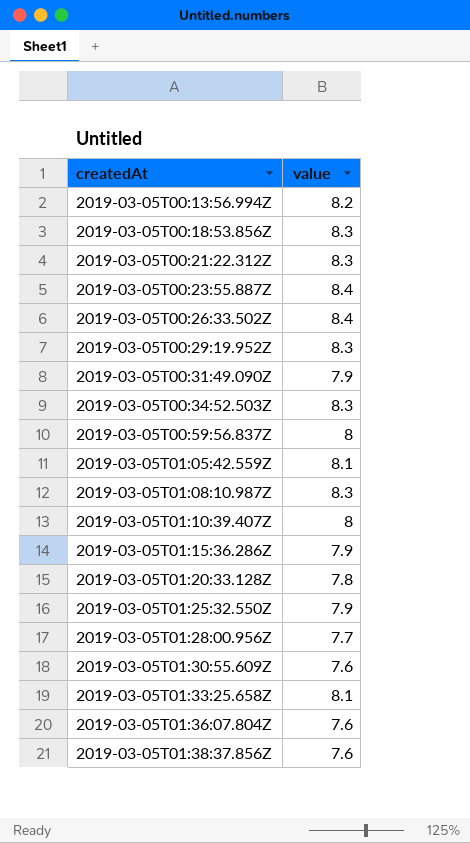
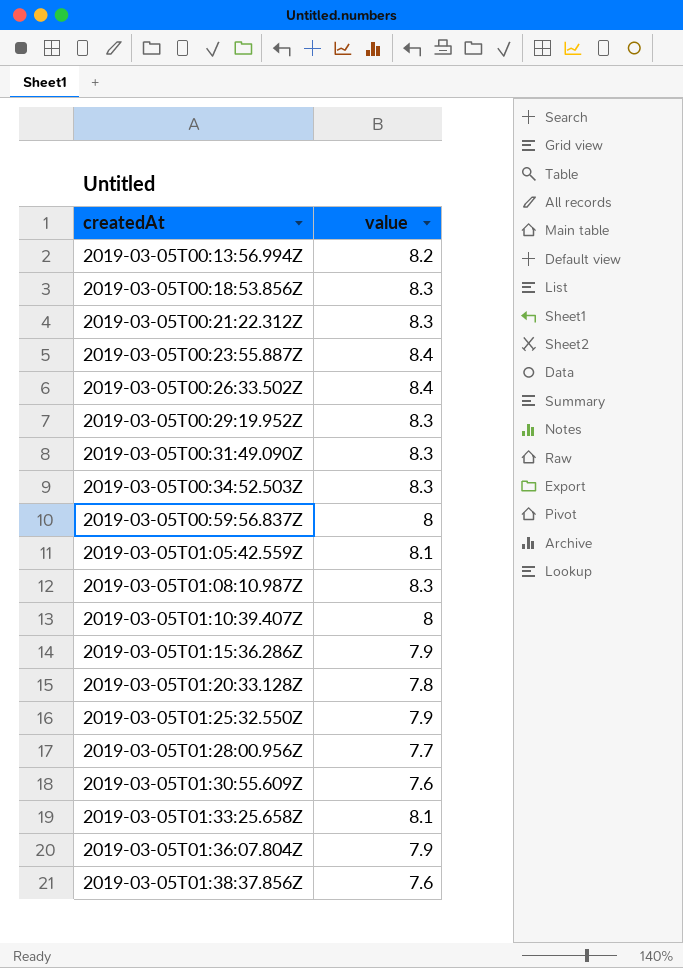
2019-03-05T00:31:49.090Z | value: 7.9 -> 8.3
2019-03-05T01:36:07.804Z | value: 7.6 -> 7.9

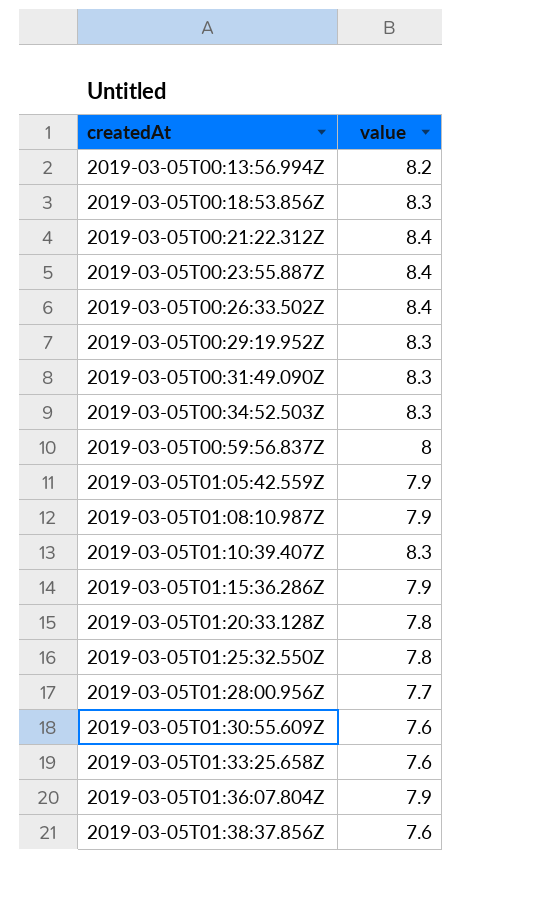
2019-03-05T00:21:22.312Z | value: 8.3 -> 8.4
2019-03-05T01:05:42.559Z | value: 8.1 -> 7.9
2019-03-05T01:08:10.987Z | value: 8.3 -> 7.9
2019-03-05T01:10:39.407Z | value: 8 -> 8.3
2019-03-05T01:25:32.550Z | value: 7.9 -> 7.8
2019-03-05T01:33:25.658Z | value: 8.1 -> 7.6

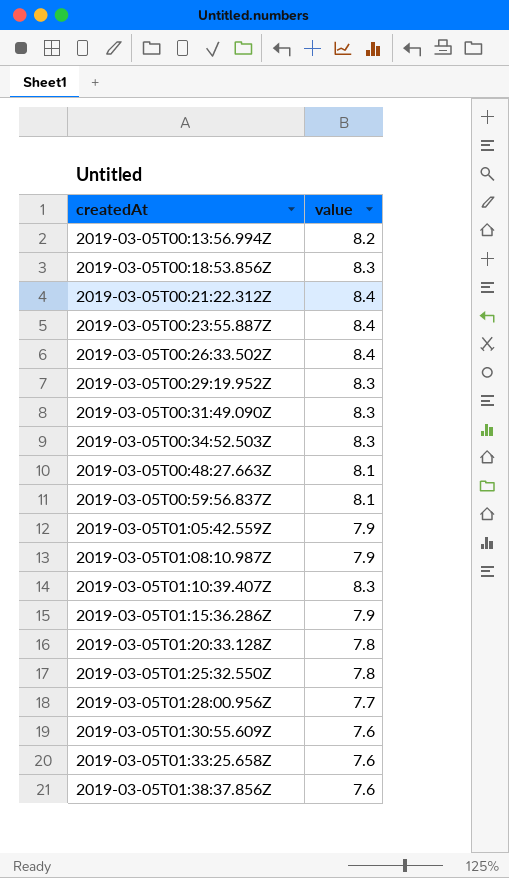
row 2019-03-05T01:36:07.804Z: 7.9 -> none
row 2019-03-05T00:48:27.663Z: none -> 8.1
2019-03-05T00:59:56.837Z | value: 8 -> 8.1

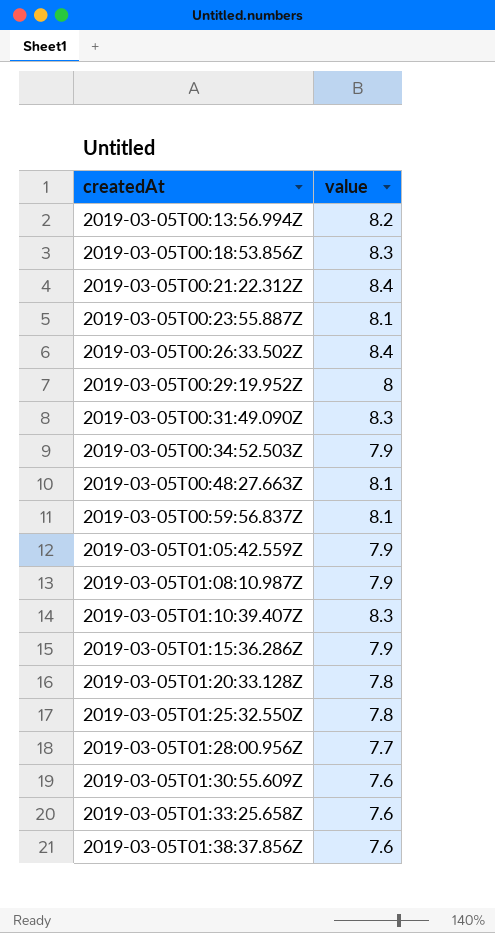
2019-03-05T00:23:55.887Z | value: 8.4 -> 8.1
2019-03-05T00:29:19.952Z | value: 8.3 -> 8
2019-03-05T00:34:52.503Z | value: 8.3 -> 7.9

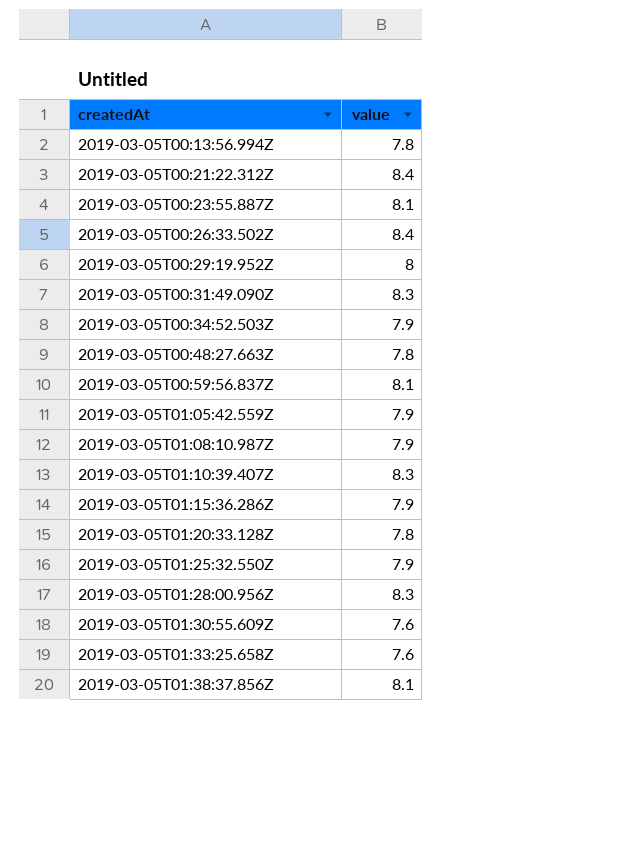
row 2019-03-05T00:18:53.856Z: 8.3 -> none
2019-03-05T00:13:56.994Z | value: 8.2 -> 7.8
2019-03-05T00:48:27.663Z | value: 8.1 -> 7.8
2019-03-05T01:25:32.550Z | value: 7.8 -> 7.9
2019-03-05T01:28:00.956Z | value: 7.7 -> 8.3
2019-03-05T01:38:37.856Z | value: 7.6 -> 8.1

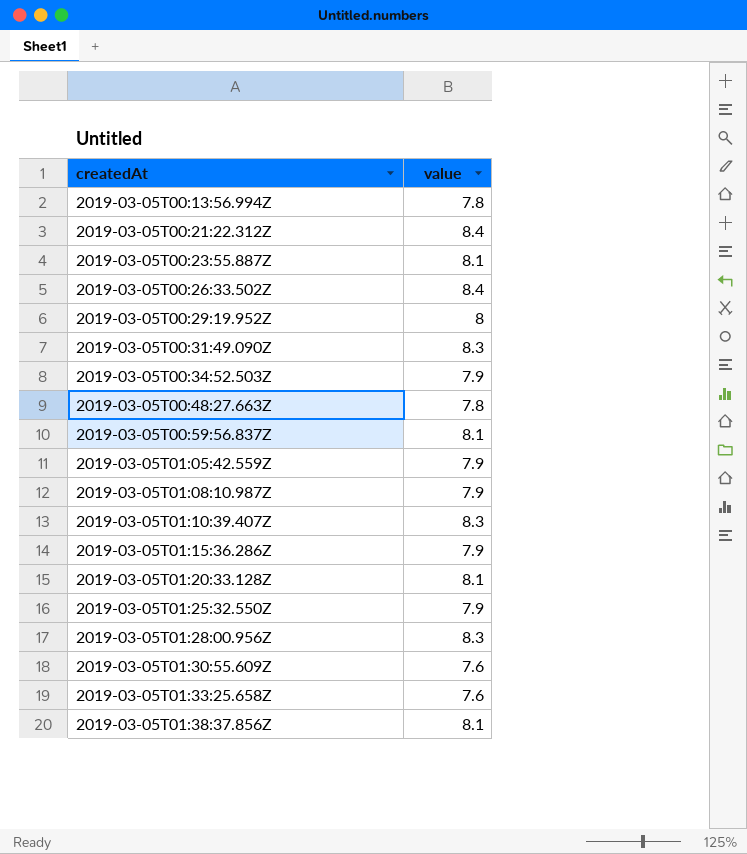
2019-03-05T01:20:33.128Z | value: 7.8 -> 8.1

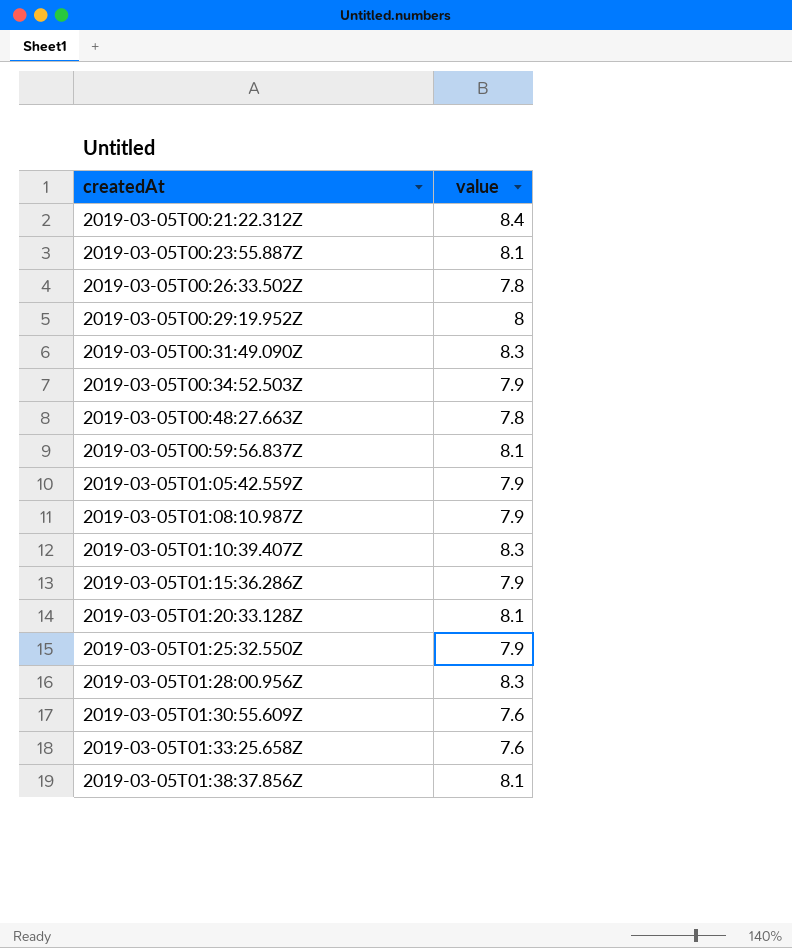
row 2019-03-05T00:13:56.994Z: 7.8 -> none
2019-03-05T00:26:33.502Z | value: 8.4 -> 7.8

